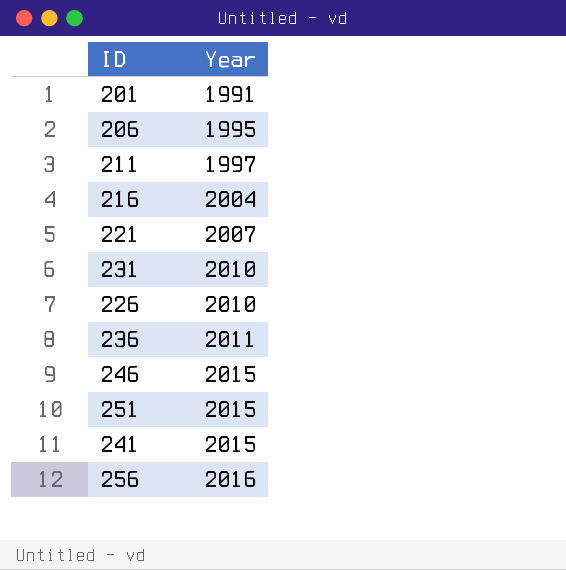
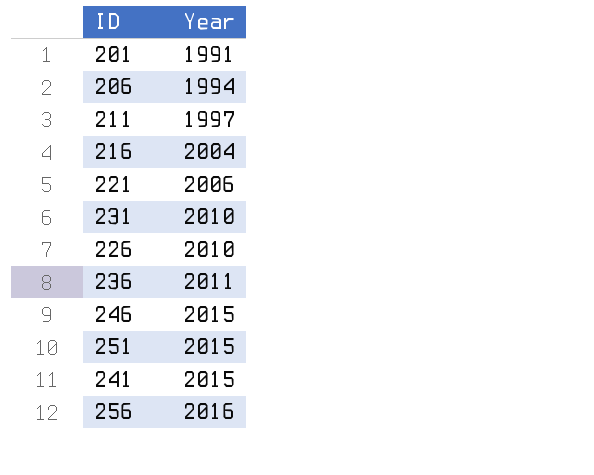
206 | Year: 1995 -> 1994
221 | Year: 2007 -> 2006

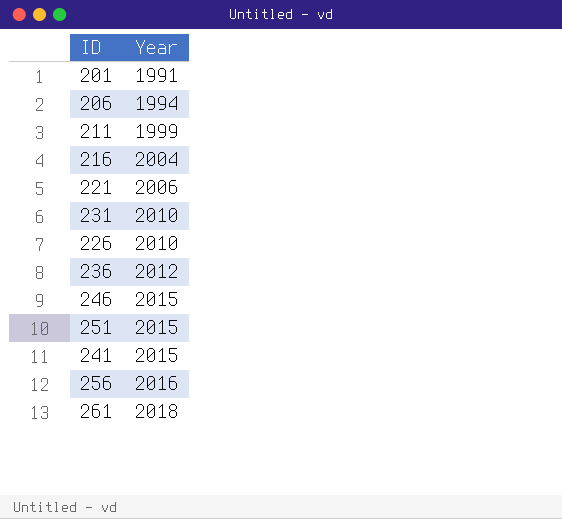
211 | Year: 1997 -> 1999
236 | Year: 2011 -> 2012
row 261: none -> 2018

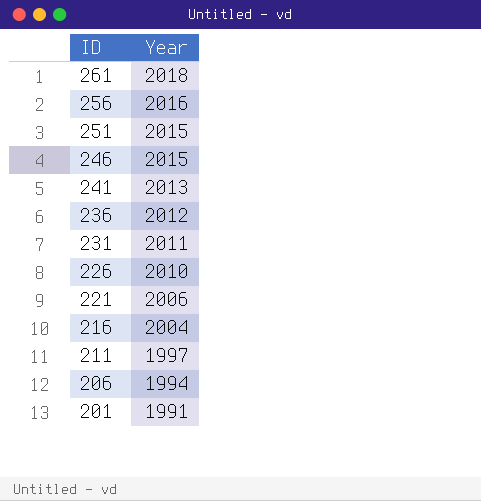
row order: Year ascending -> ID descending
241 | Year: 2015 -> 2013
231 | Year: 2010 -> 2011
211 | Year: 1999 -> 1997

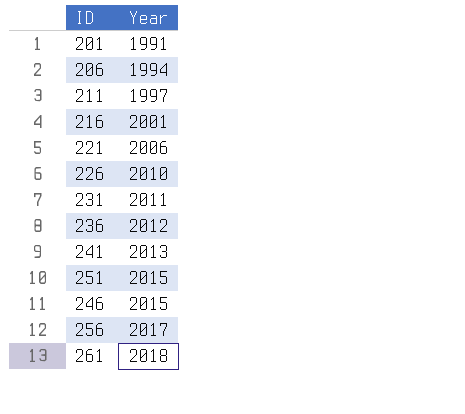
row order: ID descending -> Year ascending
216 | Year: 2004 -> 2001
256 | Year: 2016 -> 2017

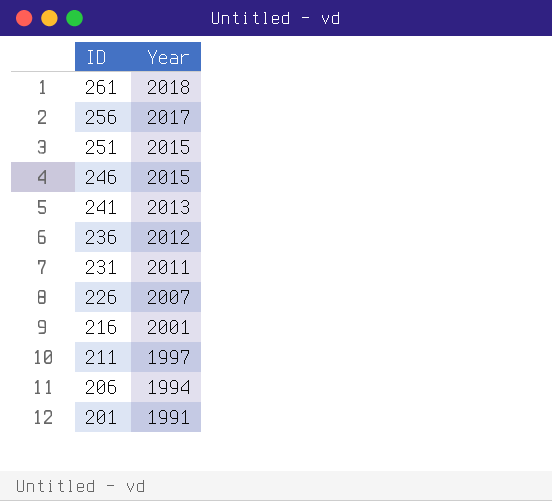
row order: Year ascending -> ID descending
row 221: 2006 -> none
226 | Year: 2010 -> 2007

